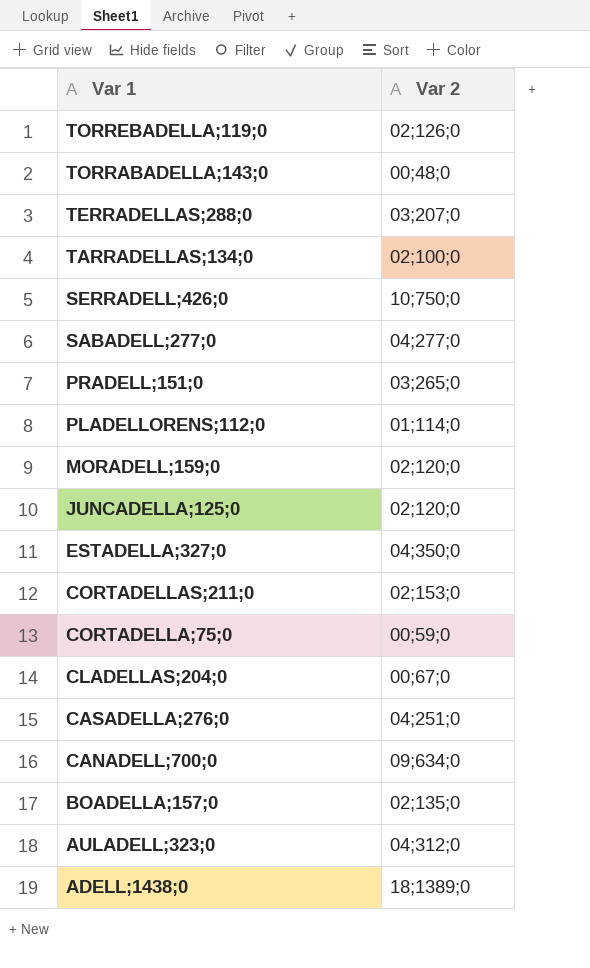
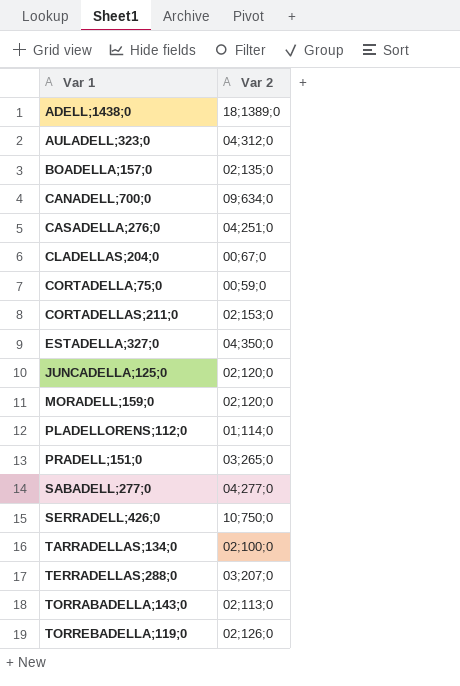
row order: Var 1 descending -> Var 1 ascending
TORRABADELLA;143;0 | Var 2: 00;48;0 -> 02;113;0

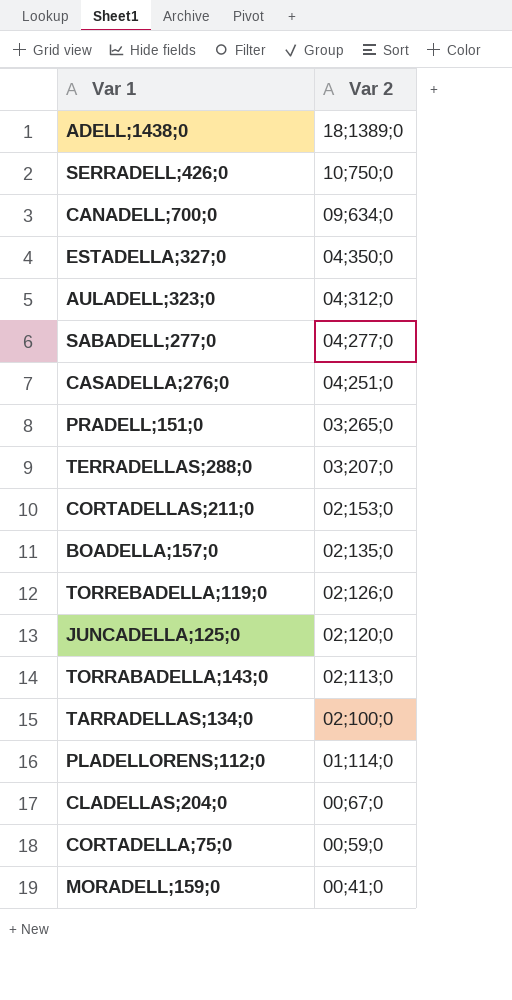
row order: Var 1 ascending -> Var 2 descending
MORADELL;159;0 | Var 2: 02;120;0 -> 00;41;0

